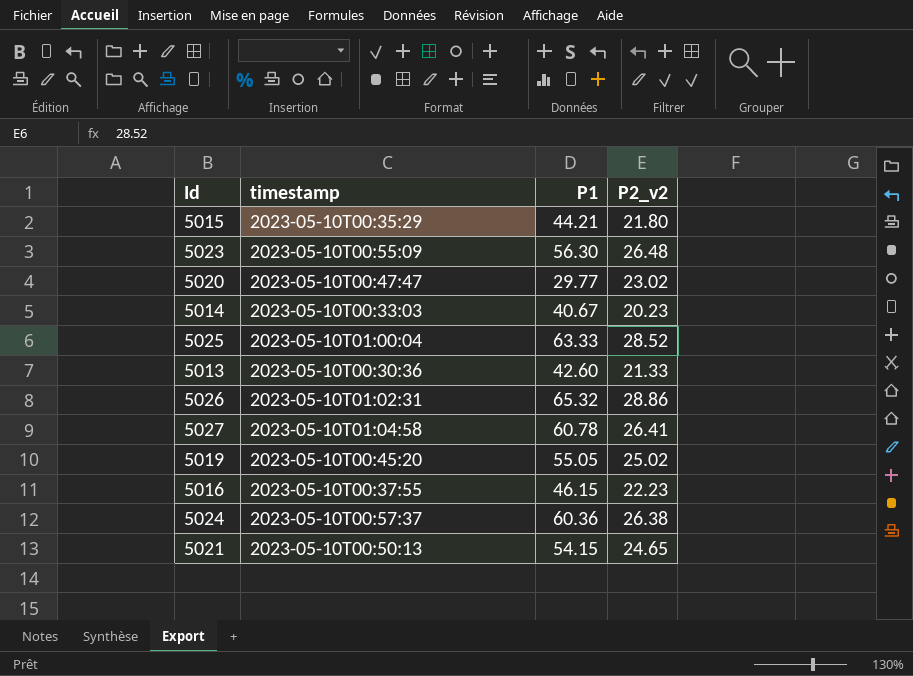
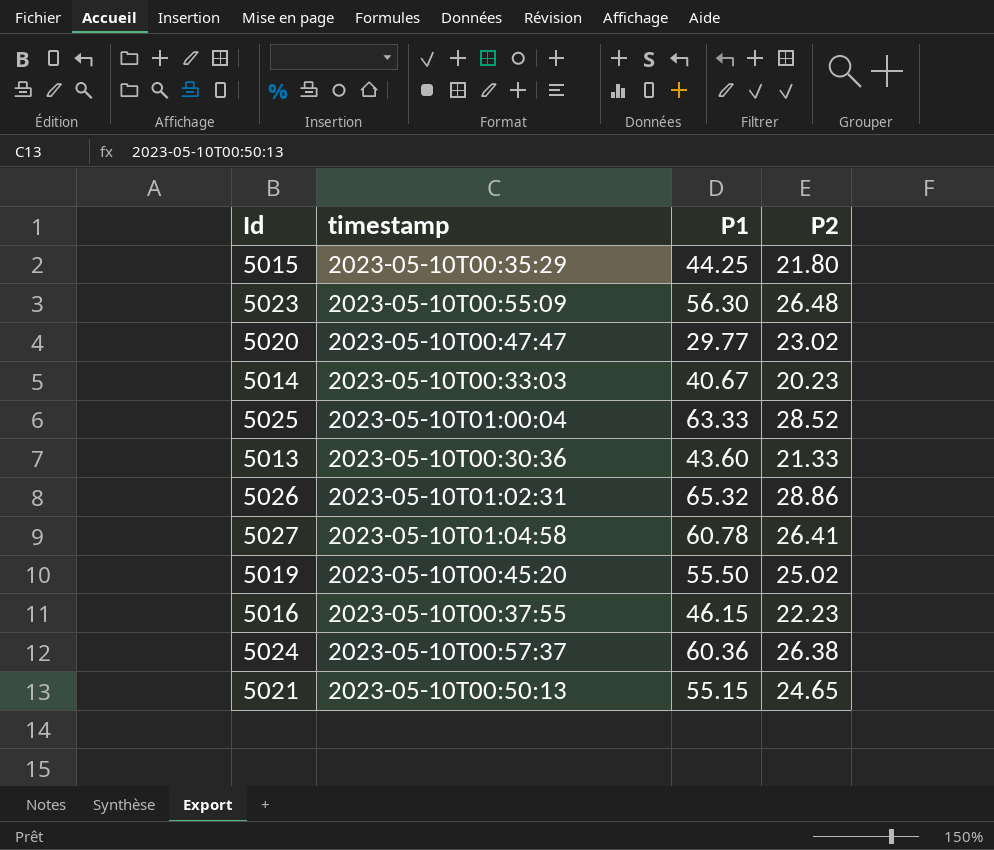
column name: P2_v2 -> P2
5015 | P1: 44.21 -> 44.25
5013 | P1: 42.60 -> 43.60
5019 | P1: 55.05 -> 55.50
5021 | P1: 54.15 -> 55.15

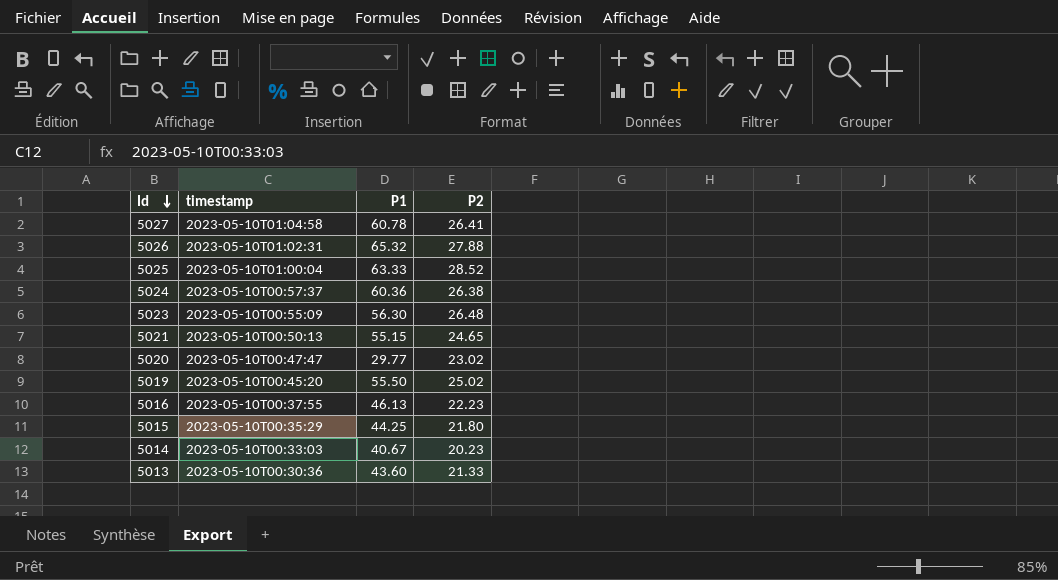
row order: none -> Id descending
5026 | P2: 28.86 -> 27.88
5016 | P1: 46.15 -> 46.13

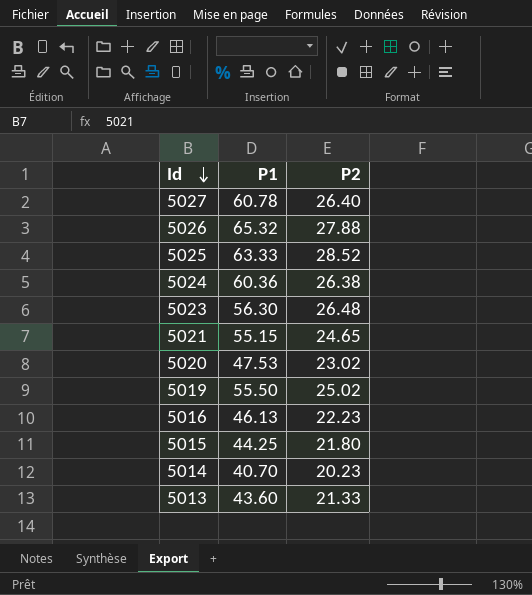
column timestamp | position: 2 -> none
5027 | P2: 26.41 -> 26.40
5020 | P1: 29.77 -> 47.53
5014 | P1: 40.67 -> 40.70

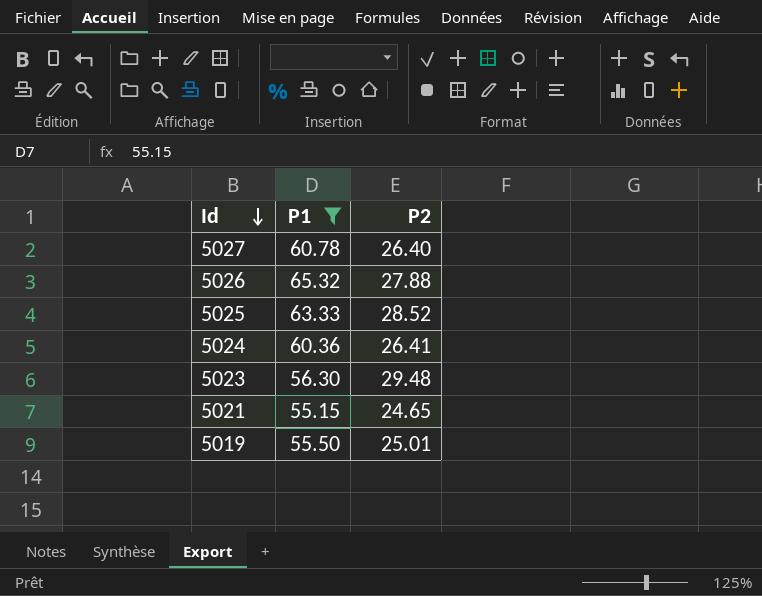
filter: none -> P1 >= 55.15
5024 | P2: 26.38 -> 26.41
5023 | P2: 26.48 -> 29.48
5019 | P2: 25.02 -> 25.01

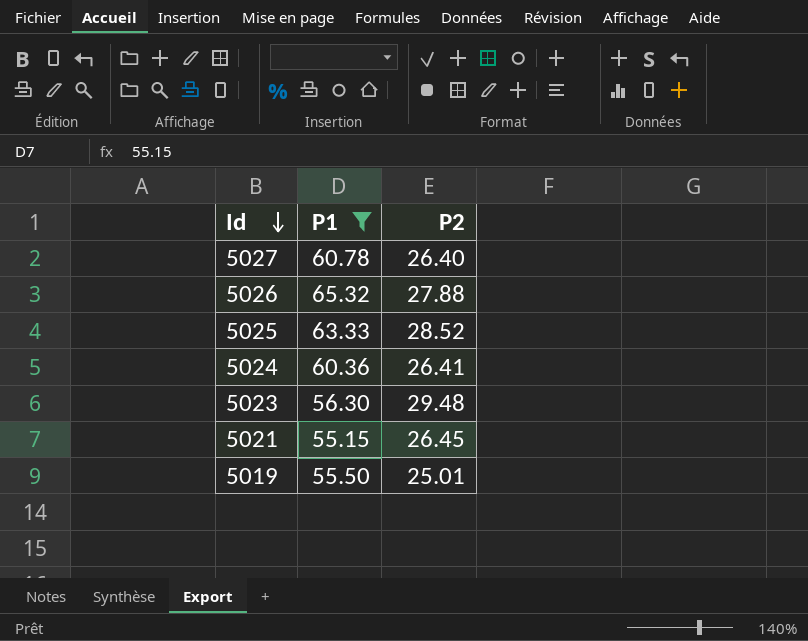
5021 | P2: 24.65 -> 26.45

